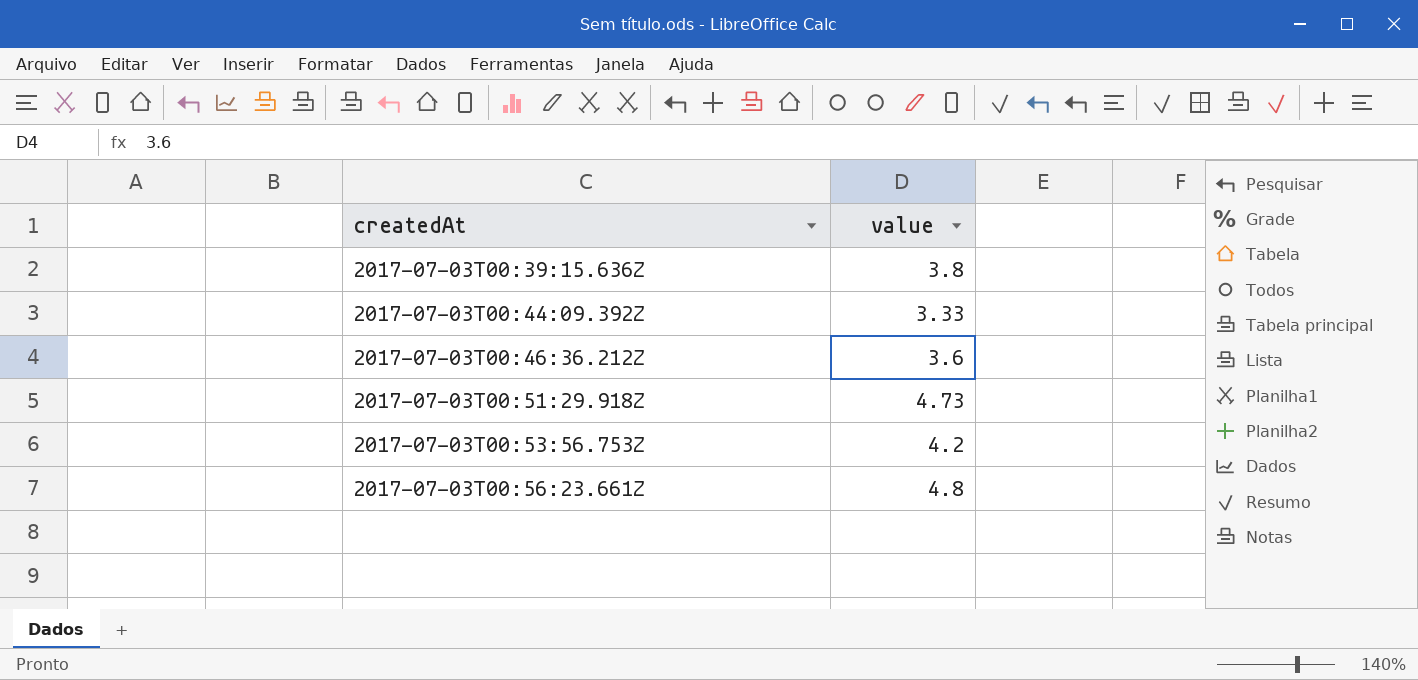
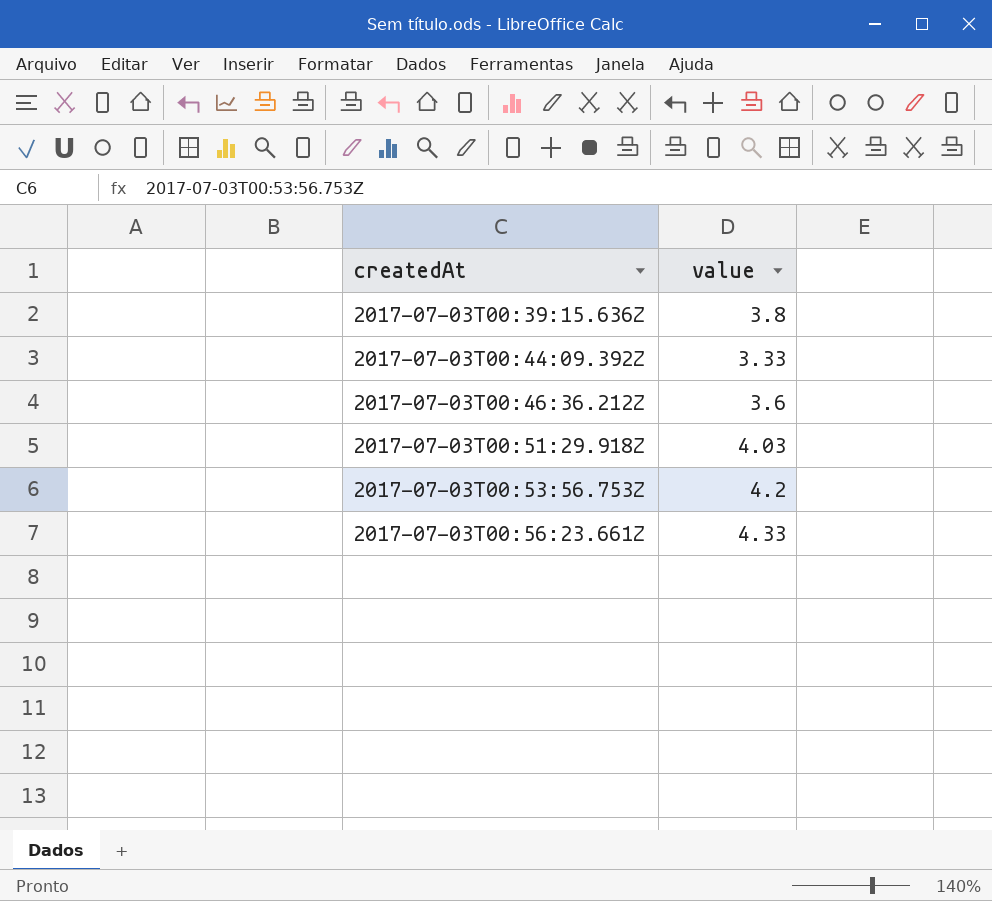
2017-07-03T00:51:29.918Z | value: 4.73 -> 4.03
2017-07-03T00:56:23.661Z | value: 4.8 -> 4.33

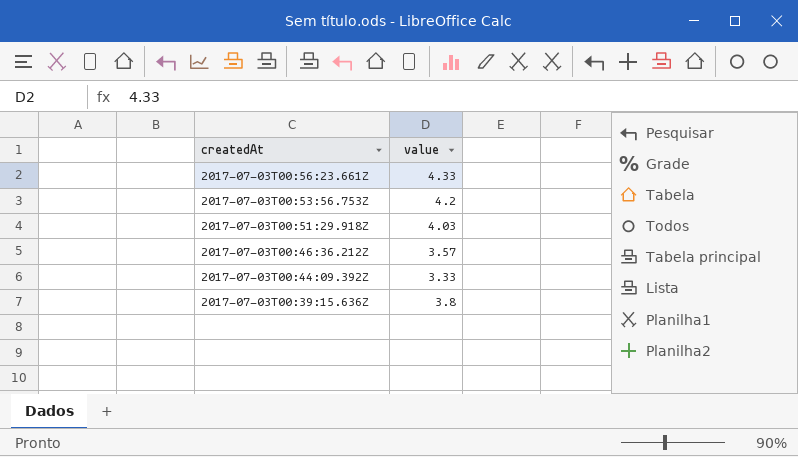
row order: createdAt ascending -> createdAt descending
2017-07-03T00:46:36.212Z | value: 3.6 -> 3.57

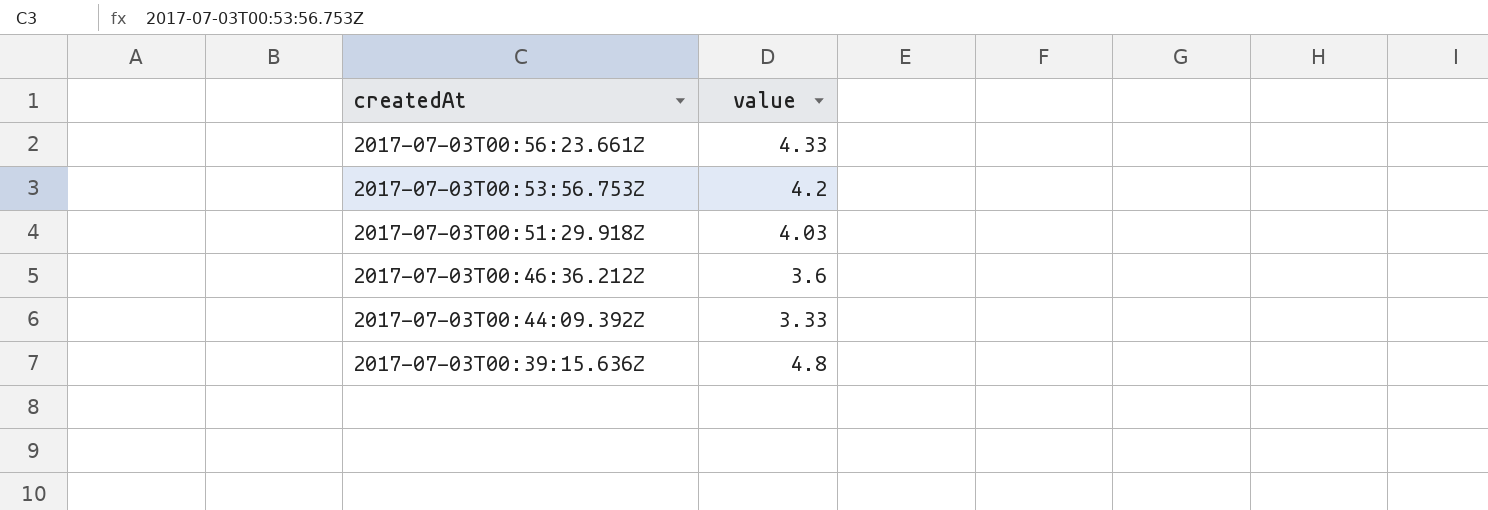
2017-07-03T00:46:36.212Z | value: 3.57 -> 3.6
2017-07-03T00:39:15.636Z | value: 3.8 -> 4.8

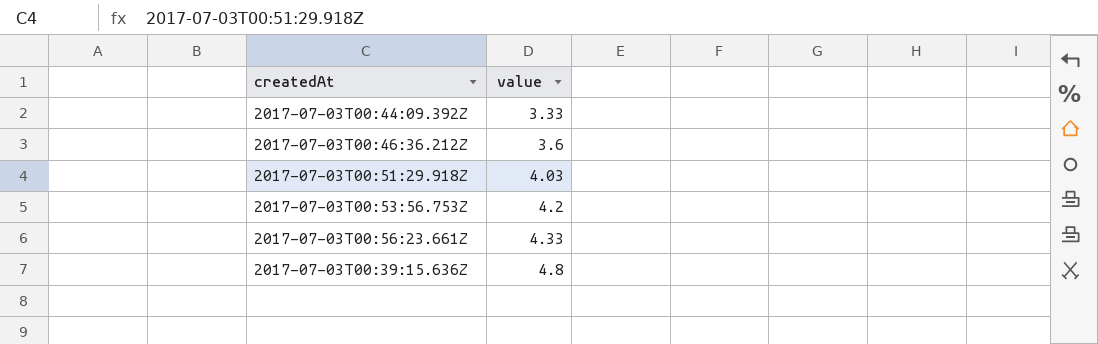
row order: createdAt descending -> value ascending

